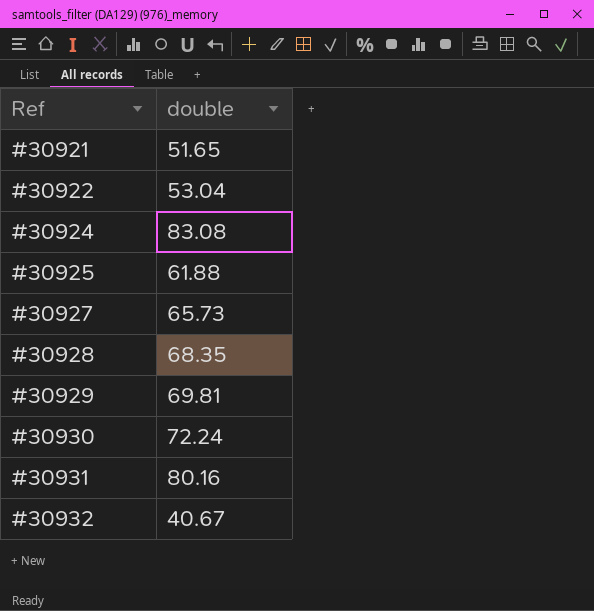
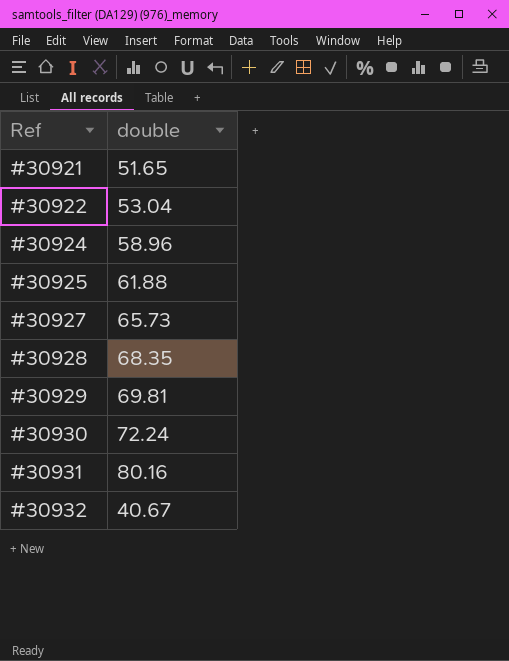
#30924 | double: 83.08 -> 58.96

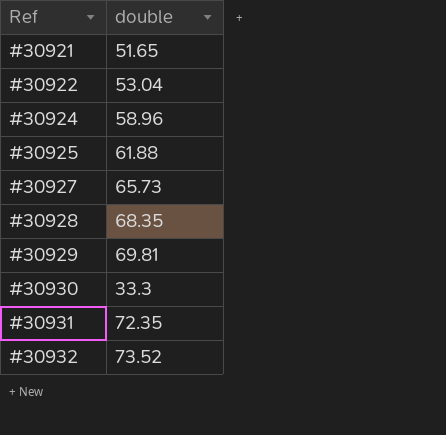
#30930 | double: 72.24 -> 33.3
#30931 | double: 80.16 -> 72.35
#30932 | double: 40.67 -> 73.52

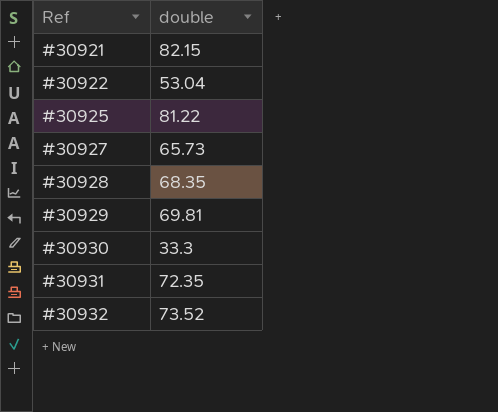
row #30924: 58.96 -> none
#30921 | double: 51.65 -> 82.15
#30925 | double: 61.88 -> 81.22

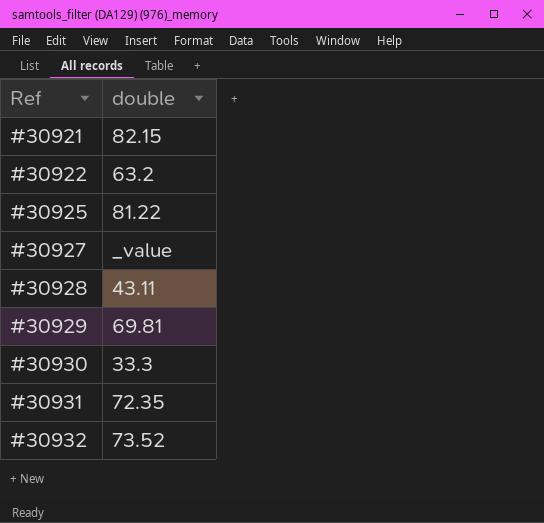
#30922 | double: 53.04 -> 63.2
#30927 | double: 65.73 -> _value
#30928 | double: 68.35 -> 43.11

